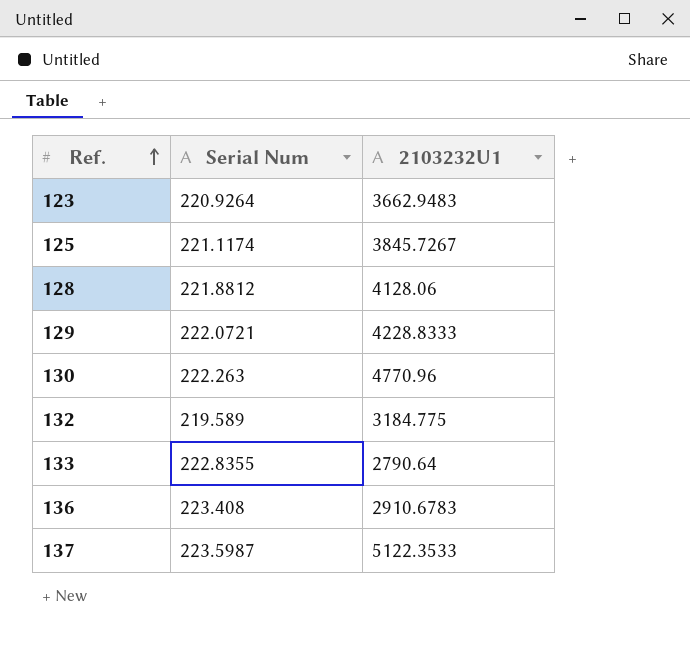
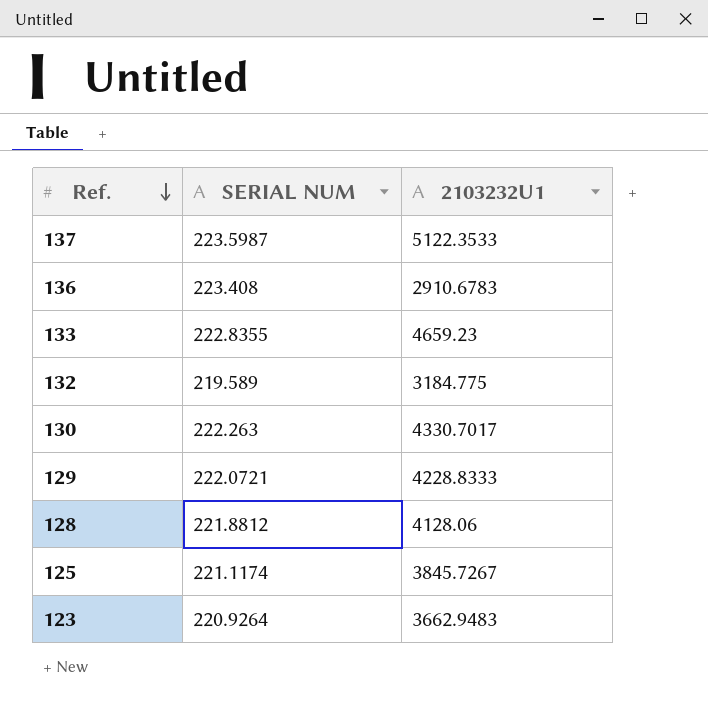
row order: Ref. ascending -> Ref. descending
column name: Serial Num -> SERIAL NUM
133 | 2103232U1: 2790.64 -> 4659.23
130 | 2103232U1: 4770.96 -> 4330.7017

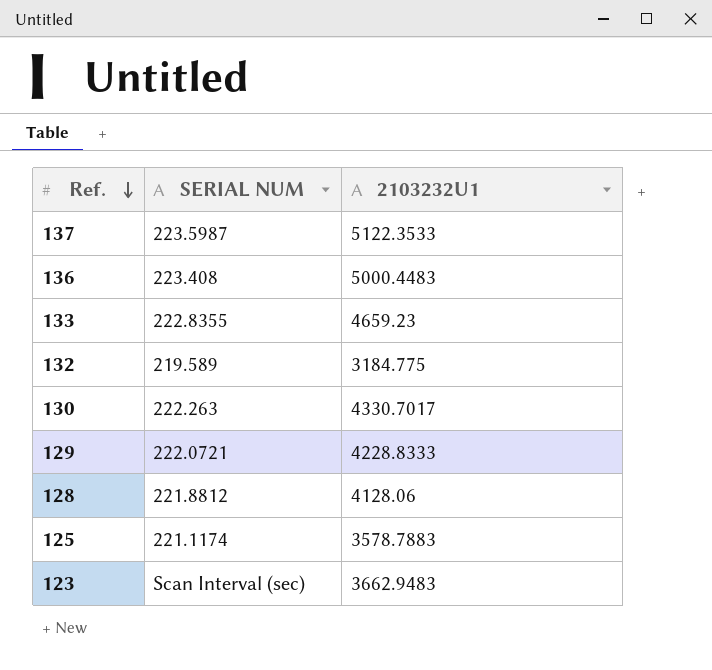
136 | 2103232U1: 2910.6783 -> 5000.4483
125 | 2103232U1: 3845.7267 -> 3578.7883
123 | SERIAL NUM: 220.9264 -> Scan Interval (sec)

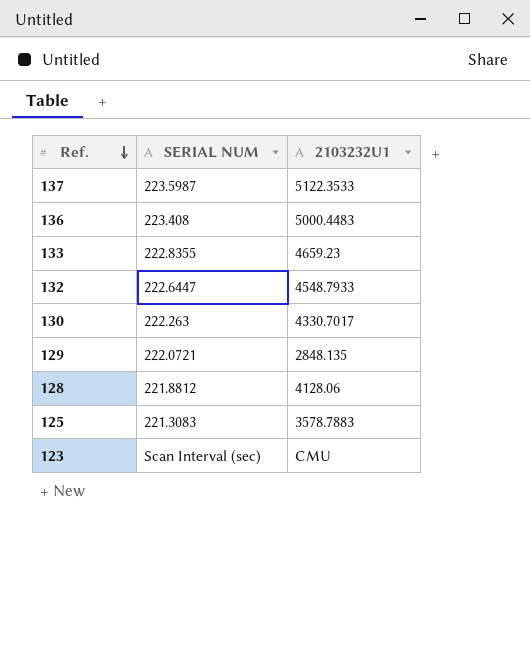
132 | SERIAL NUM: 219.589 -> 222.6447
132 | 2103232U1: 3184.775 -> 4548.7933
129 | 2103232U1: 4228.8333 -> 2848.135
125 | SERIAL NUM: 221.1174 -> 221.3083
123 | 2103232U1: 3662.9483 -> CMU

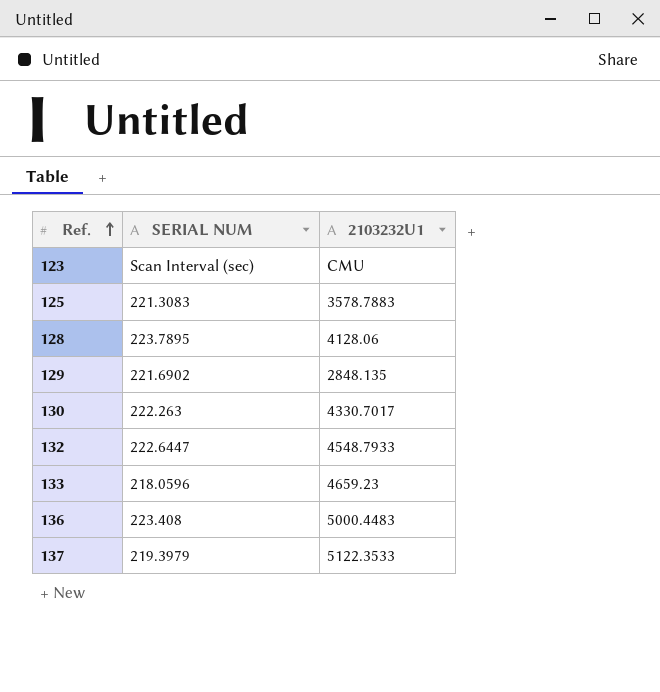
row order: Ref. descending -> Ref. ascending
128 | SERIAL NUM: 221.8812 -> 223.7895
129 | SERIAL NUM: 222.0721 -> 221.6902
133 | SERIAL NUM: 222.8355 -> 218.0596
137 | SERIAL NUM: 223.5987 -> 219.3979

